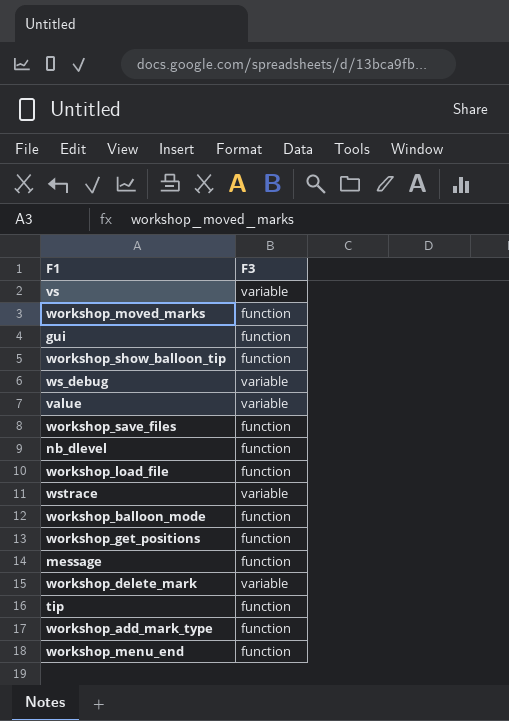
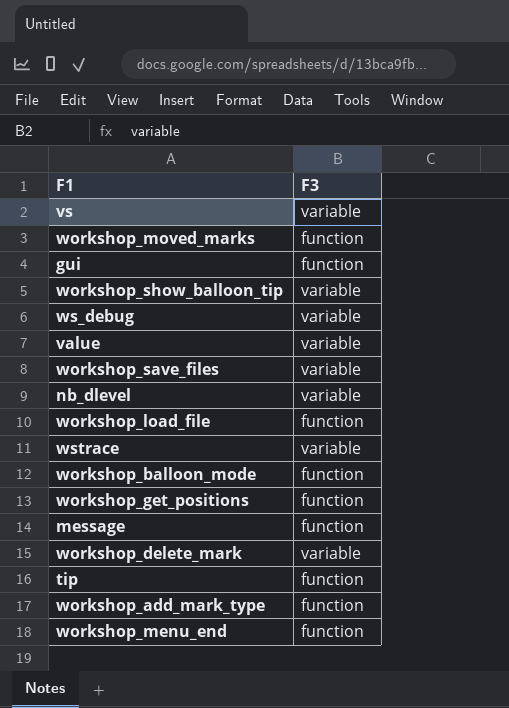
workshop_show_balloon_tip | F3: function -> variable
workshop_save_files | F3: function -> variable
nb_dlevel | F3: function -> variable

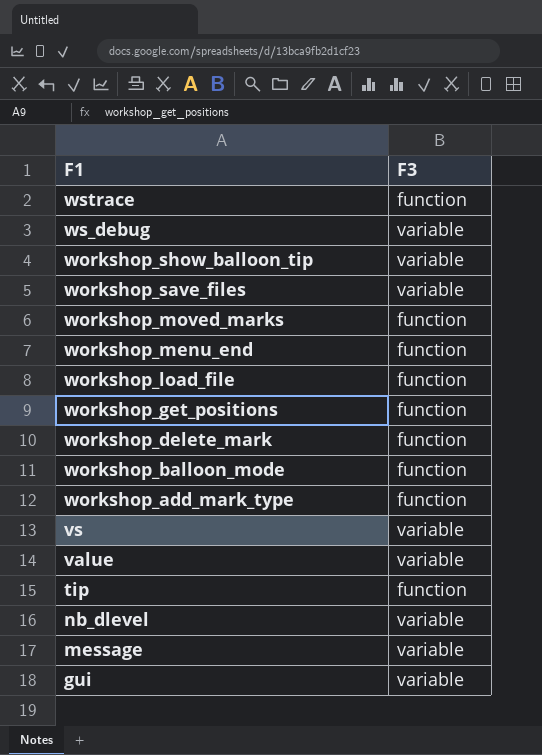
row order: none -> F1 descending
wstrace | F3: variable -> function
workshop_delete_mark | F3: variable -> function
message | F3: function -> variable
gui | F3: function -> variable

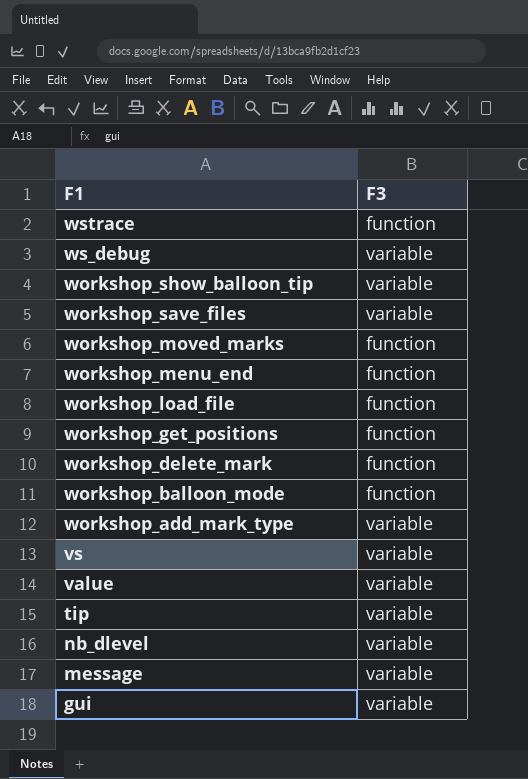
workshop_add_mark_type | F3: function -> variable
tip | F3: function -> variable

